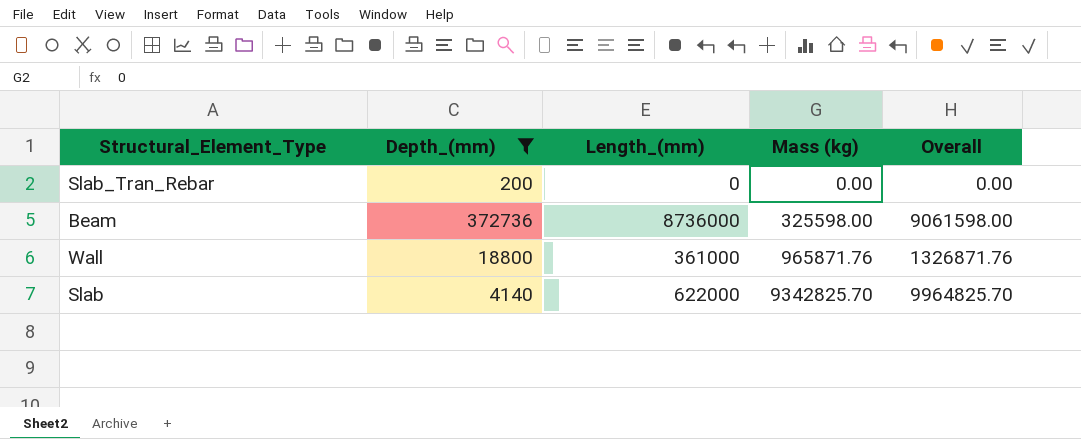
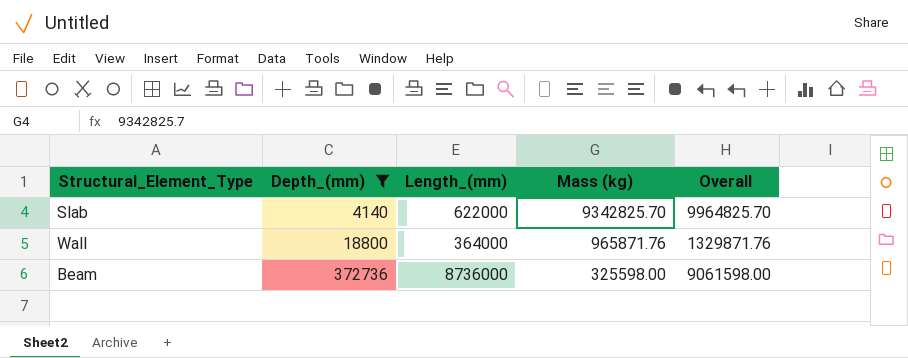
row order: Mass (kg) ascending -> Depth_(mm) ascending
row Slab_Tran_Rebar: 200 | 0 | 0.00 | 0.00 -> none
Wall | Length_(mm): 361000 -> 364000
Wall | Overall: 1326871.76 -> 1329871.76

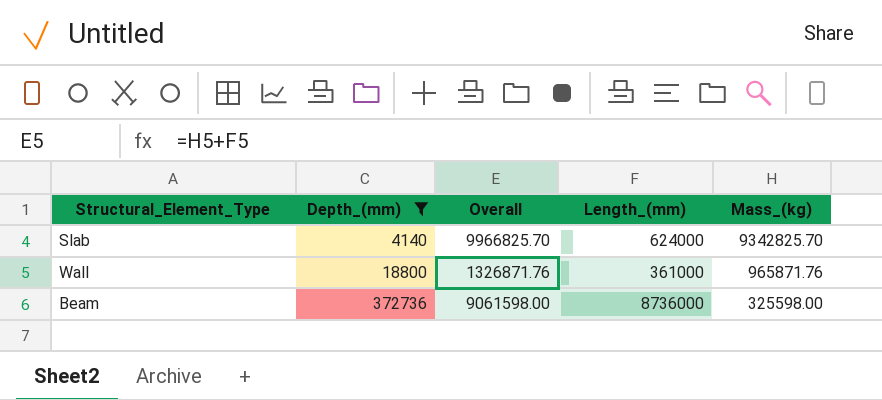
column Overall | position: 5 -> 3
column name: Mass (kg) -> Mass_(kg)
Slab | Overall: 9964825.70 -> 9966825.70
Slab | Length_(mm): 622000 -> 624000
Wall | Overall: 1329871.76 -> 1326871.76
Wall | Length_(mm): 364000 -> 361000

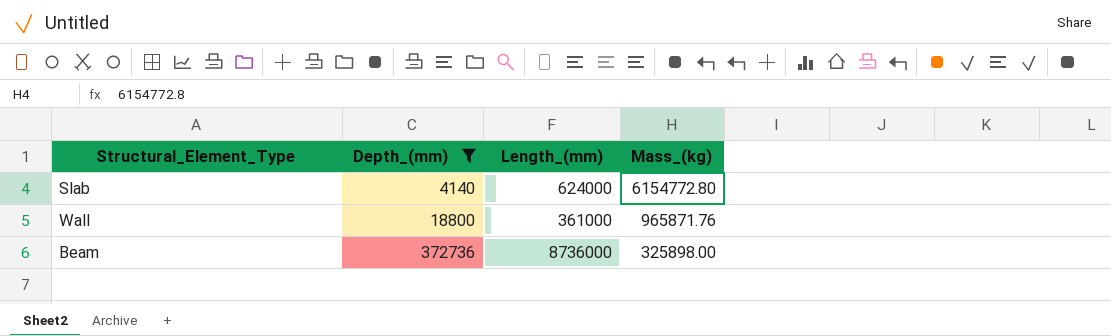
column Overall | formula: [Length_(mm)] + [Mass_(kg)] -> none
Slab | Mass_(kg): 9342825.70 -> 6154772.80
Beam | Mass_(kg): 325598.00 -> 325898.00

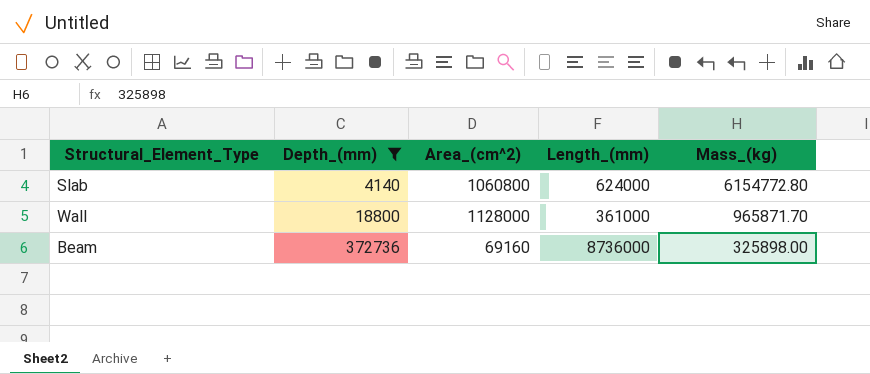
column Area_(cm^2) | position: none -> 3
Wall | Mass_(kg): 965871.76 -> 965871.70

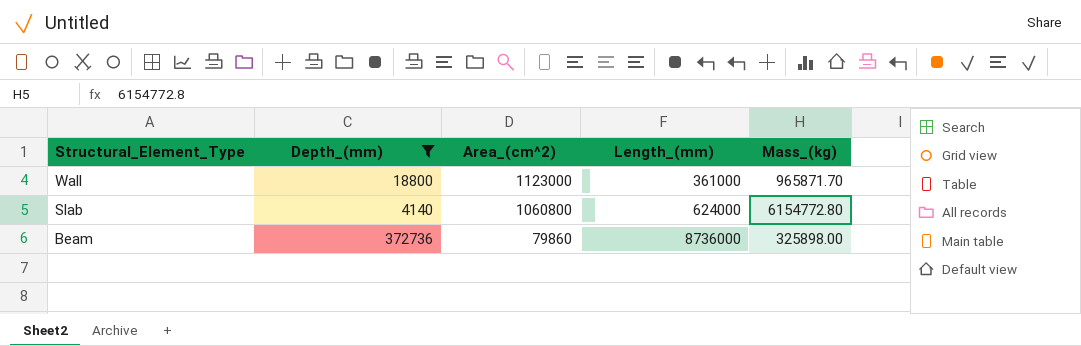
row order: Depth_(mm) ascending -> Structural_Element_Type descending
Wall | Area_(cm^2): 1128000 -> 1123000
Beam | Area_(cm^2): 69160 -> 79860

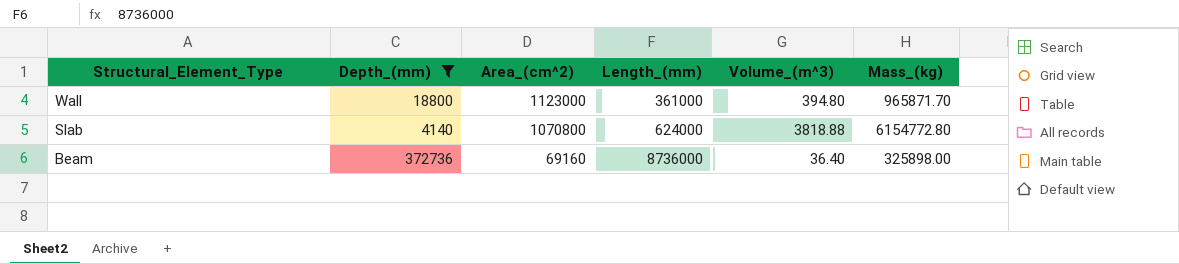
column Volume_(m^3) | position: none -> 5
Slab | Area_(cm^2): 1060800 -> 1070800
Beam | Area_(cm^2): 79860 -> 69160

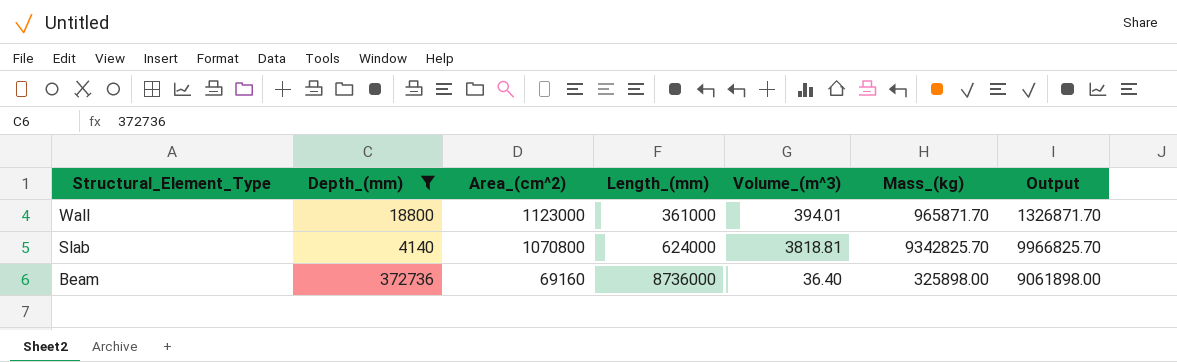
column Output | formula: none -> [Length_(mm)] + [Mass_(kg)]
Wall | Volume_(m^3): 394.80 -> 394.01
Slab | Volume_(m^3): 3818.88 -> 3818.81
Slab | Mass_(kg): 6154772.80 -> 9342825.70

